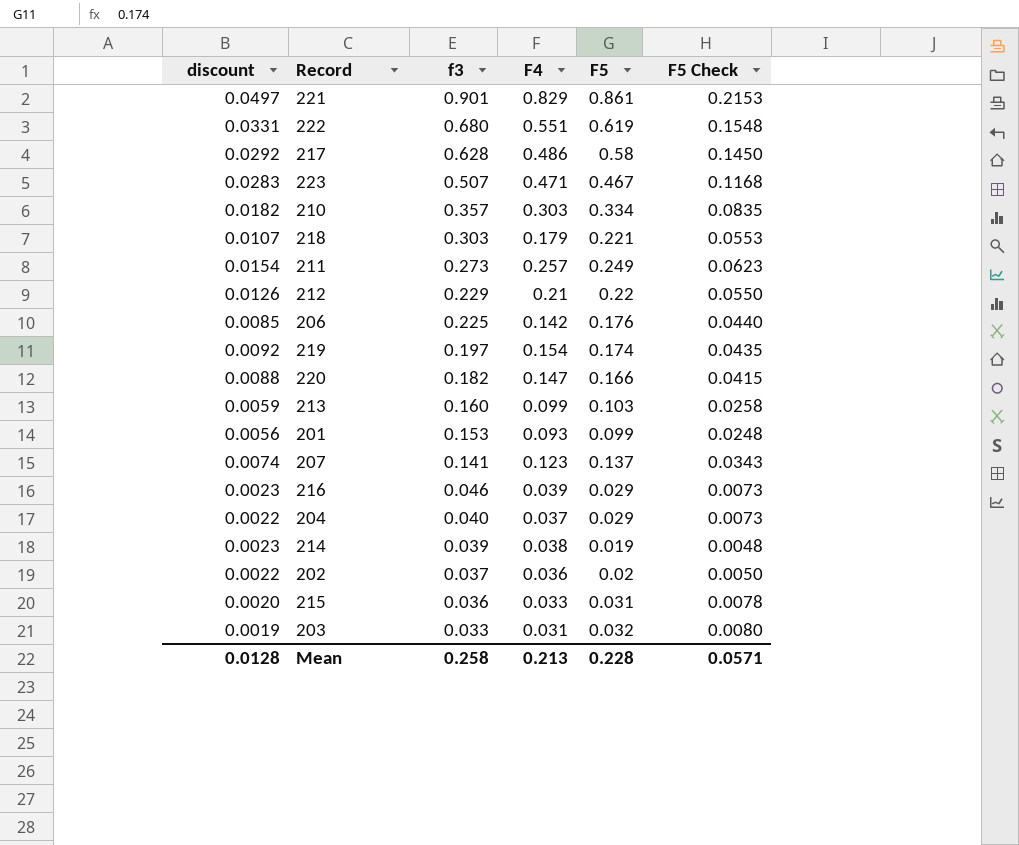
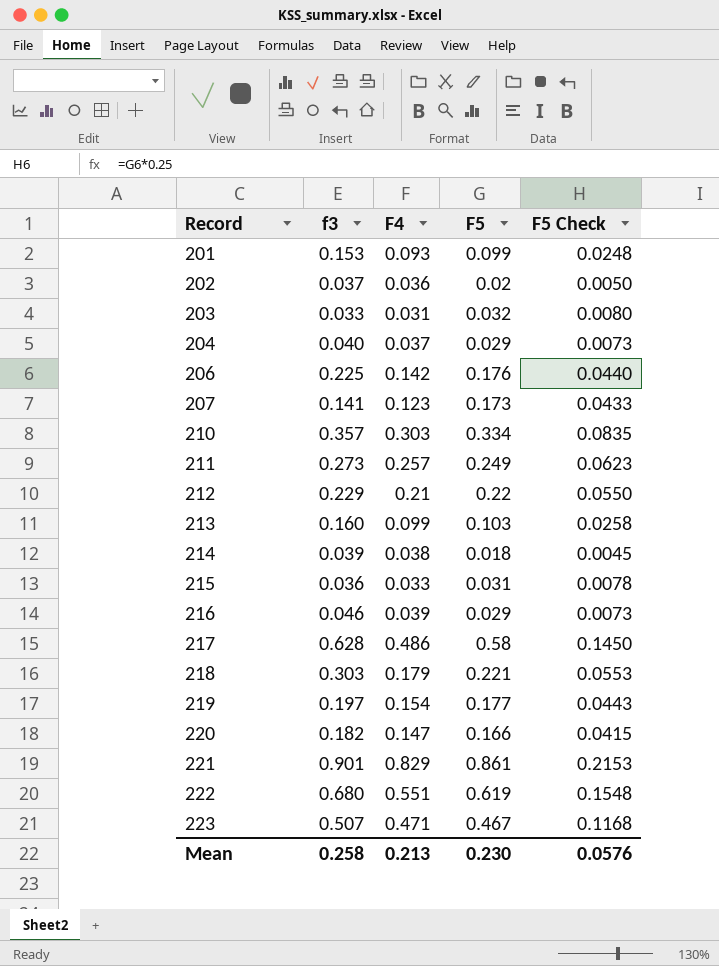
row order: f3 descending -> Record ascending
column discount | formula: [F4] * 0.06 -> none
207 | F5: 0.137 -> 0.173
207 | F5 Check: 0.0343 -> 0.0433
214 | F5: 0.019 -> 0.018
214 | F5 Check: 0.0048 -> 0.0045
219 | F5: 0.174 -> 0.177
219 | F5 Check: 0.0435 -> 0.0443
Mean | F5: 0.228 -> 0.230
Mean | F5 Check: 0.0571 -> 0.0576

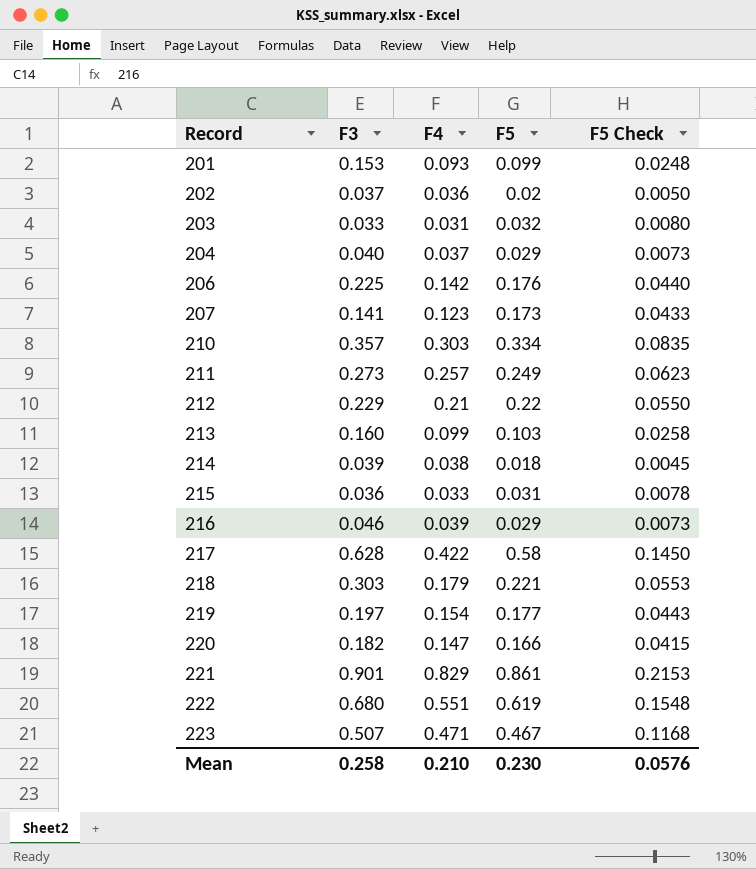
column name: f3 -> F3
217 | F4: 0.486 -> 0.422
Mean | F4: 0.213 -> 0.210

